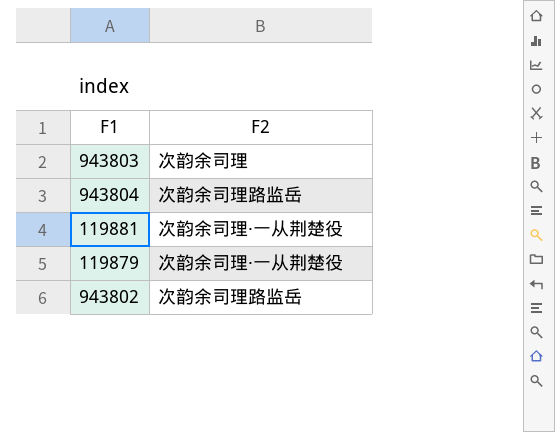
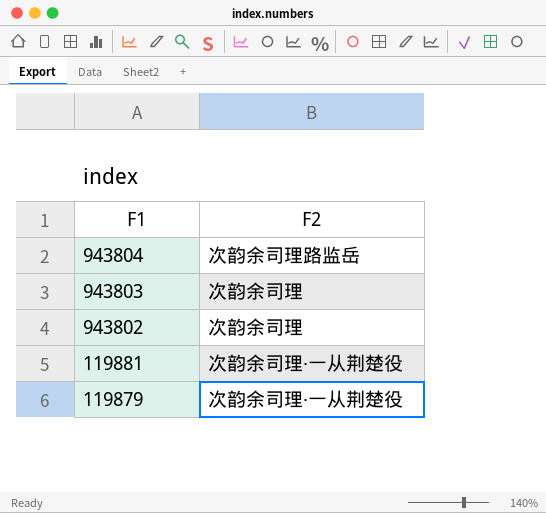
row order: none -> F1 descending
943802 | F2: 次韵余司理路监岳 -> 次韵余司理

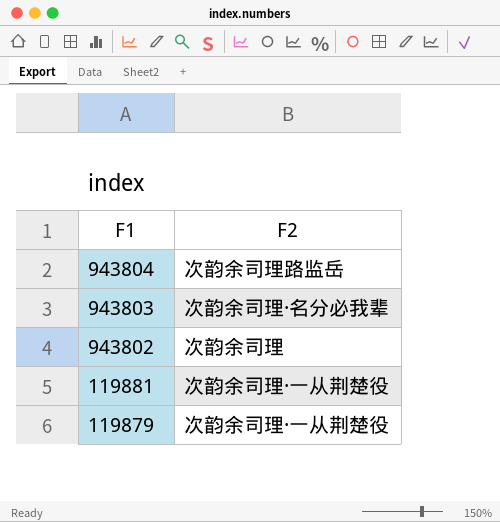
943803 | F2: 次韵余司理 -> 次韵余司理·名分必我辈

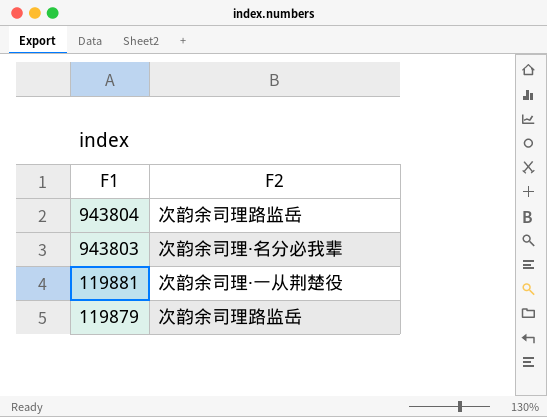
row 943802: 次韵余司理 -> none
119879 | F2: 次韵余司理·一从荆楚役 -> 次韵余司理路监岳

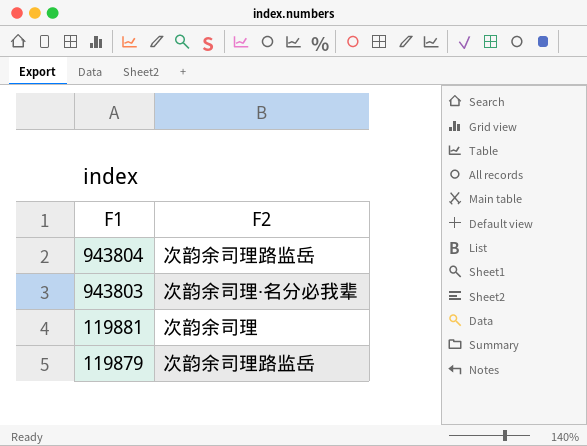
119881 | F2: 次韵余司理·一从荆楚役 -> 次韵余司理

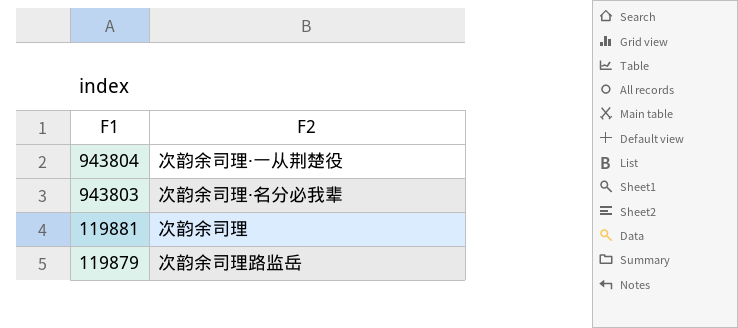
943804 | F2: 次韵余司理路监岳 -> 次韵余司理·一从荆楚役

